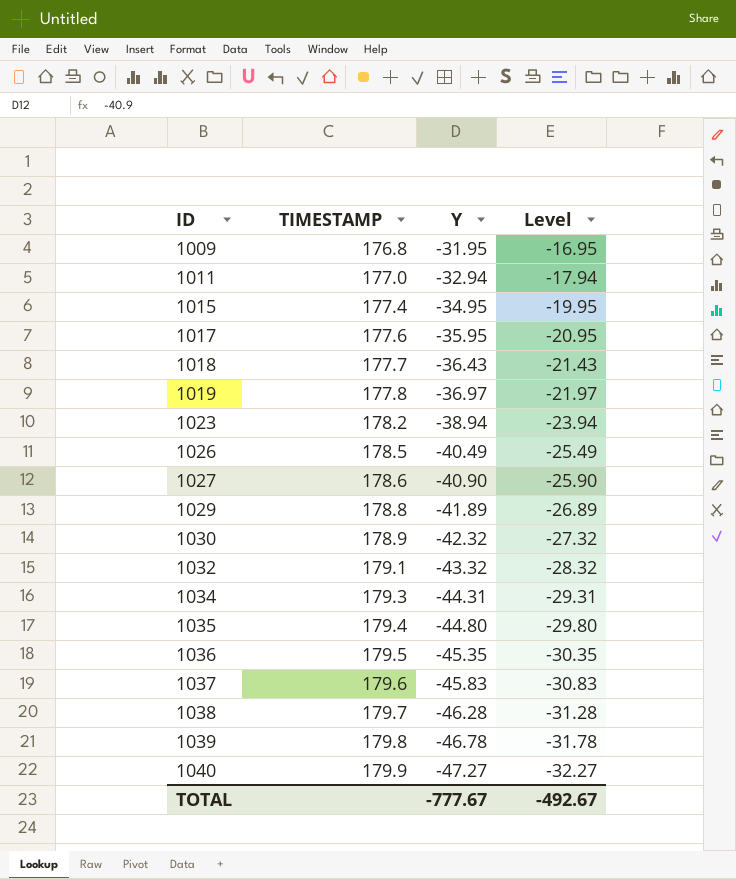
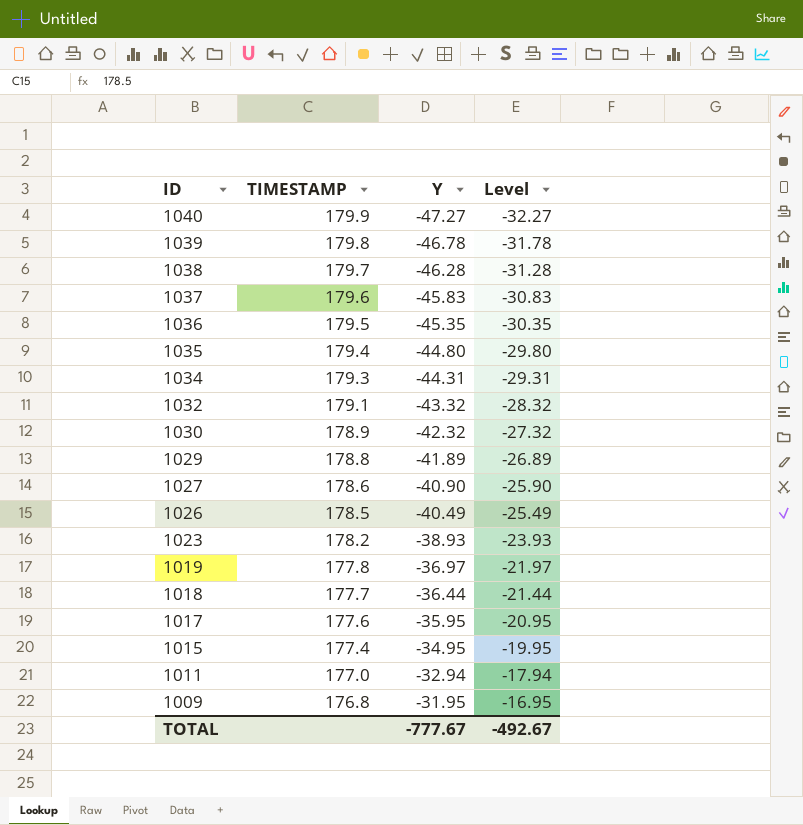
row order: ID ascending -> ID descending
1023 | Y: -38.94 -> -38.93
1023 | Level: -23.94 -> -23.93
1018 | Y: -36.43 -> -36.44
1018 | Level: -21.43 -> -21.44

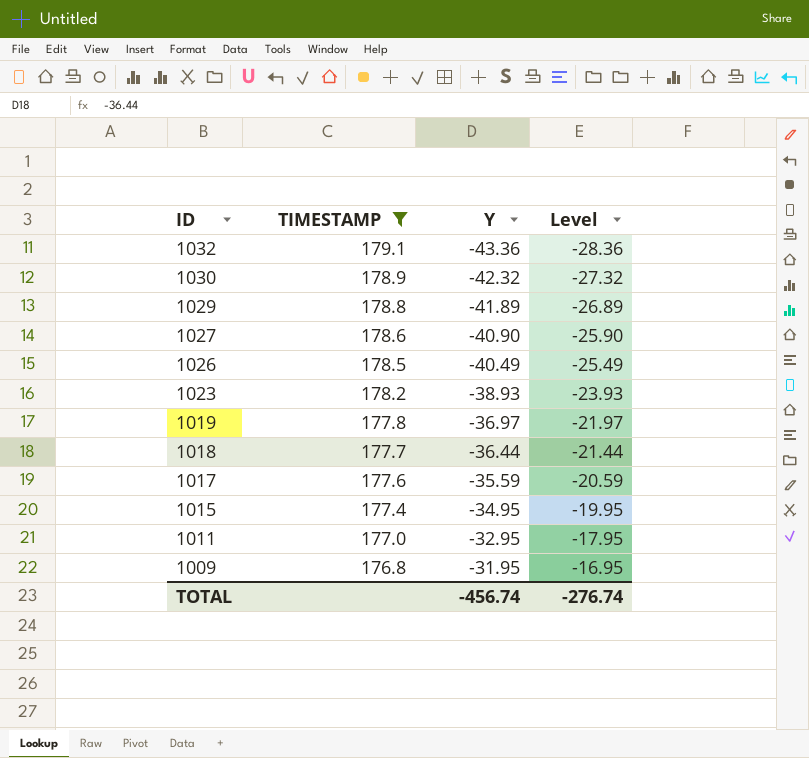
filter: none -> TIMESTAMP <= 179.1
1032 | Y: -43.32 -> -43.36
1032 | Level: -28.32 -> -28.36
1017 | Y: -35.95 -> -35.59
1017 | Level: -20.95 -> -20.59
1011 | Y: -32.94 -> -32.95
1011 | Level: -17.94 -> -17.95
TOTAL | Y: -777.67 -> -456.74
TOTAL | Level: -492.67 -> -276.74

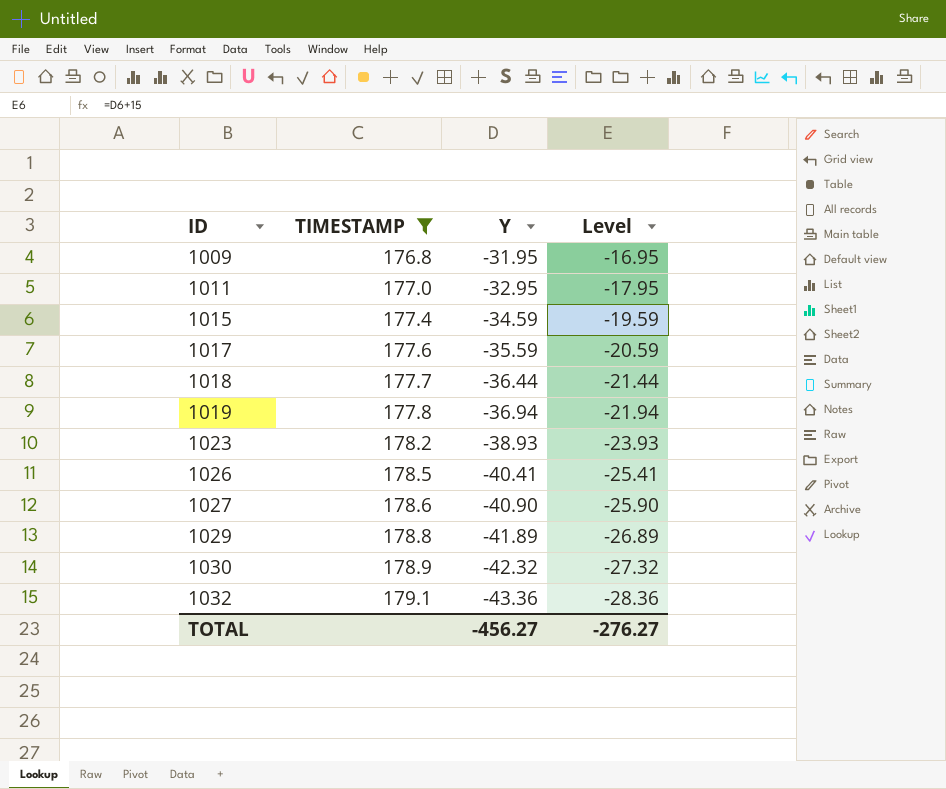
row order: ID descending -> ID ascending
1015 | Y: -34.95 -> -34.59
1015 | Level: -19.95 -> -19.59
1019 | Y: -36.97 -> -36.94
1019 | Level: -21.97 -> -21.94
1026 | Y: -40.49 -> -40.41
1026 | Level: -25.49 -> -25.41
TOTAL | Y: -456.74 -> -456.27
TOTAL | Level: -276.74 -> -276.27

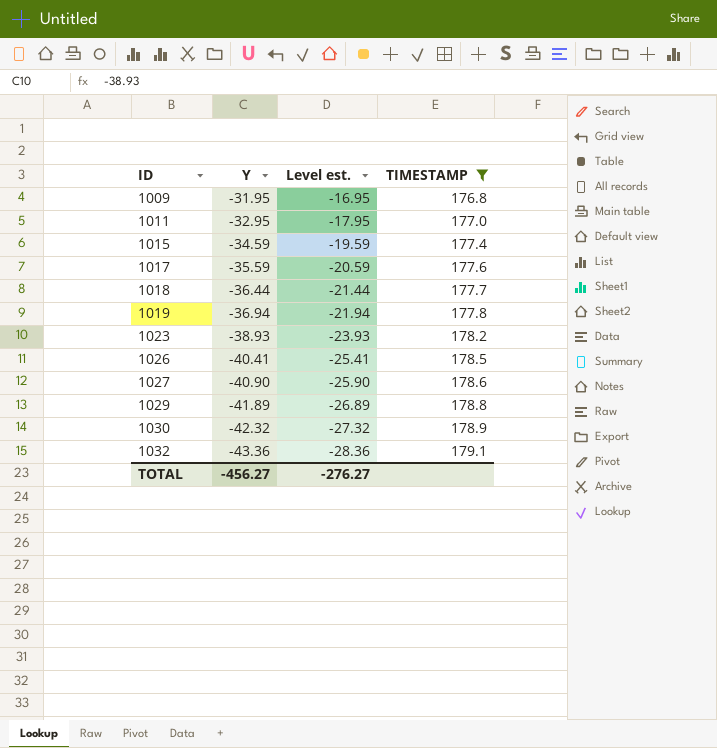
column name: Level -> Level est.
column TIMESTAMP | position: 2 -> 4

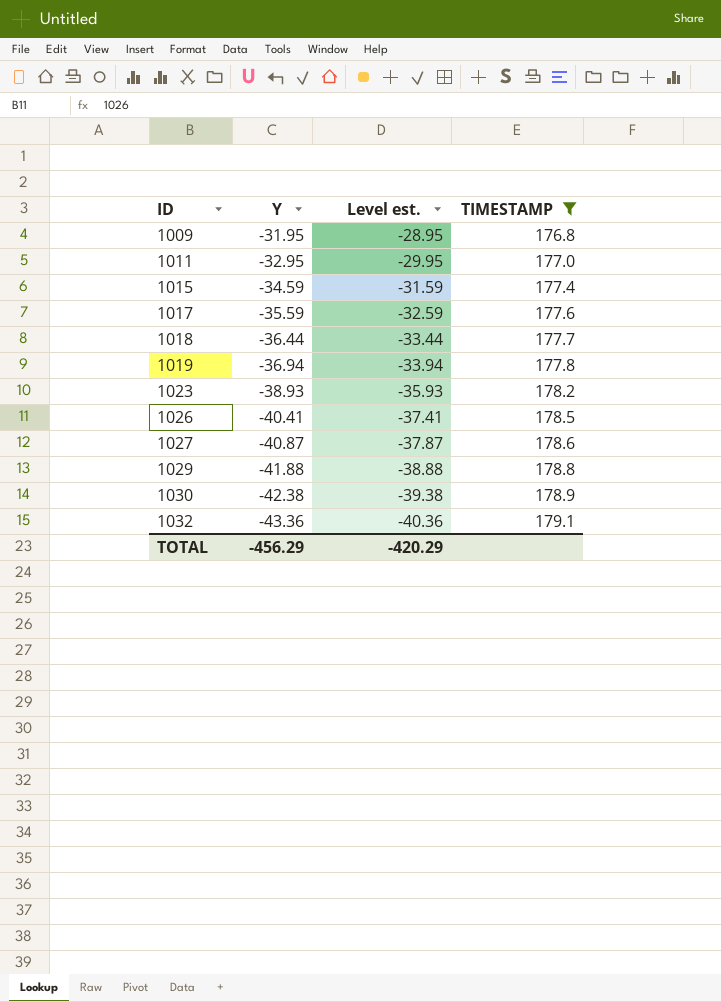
column Level est. | formula: [Y] + 15 -> [Y] + 3
1027 | Y: -40.90 -> -40.87
1029 | Y: -41.89 -> -41.88
1030 | Y: -42.32 -> -42.38
TOTAL | Y: -456.27 -> -456.29
TOTAL | Level est.: -276.27 -> -420.29

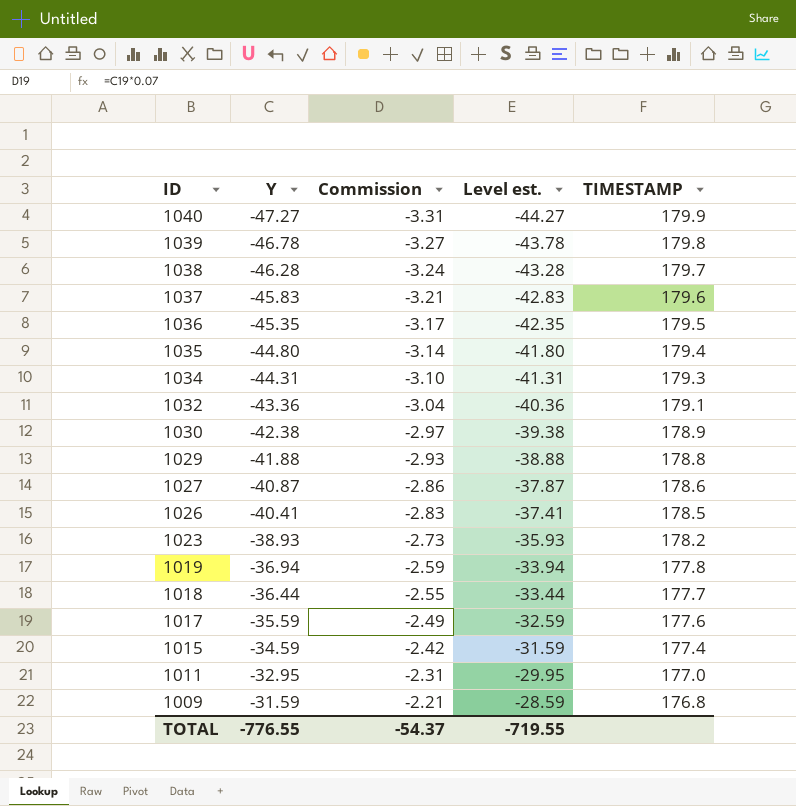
filter: TIMESTAMP <= 179.1 -> none
row order: ID ascending -> ID descending
column Commission | formula: none -> [Y] * 0.07
1009 | Y: -31.95 -> -31.59
1009 | Level est.: -28.95 -> -28.59
TOTAL | Y: -456.29 -> -776.55
TOTAL | Level est.: -420.29 -> -719.55

